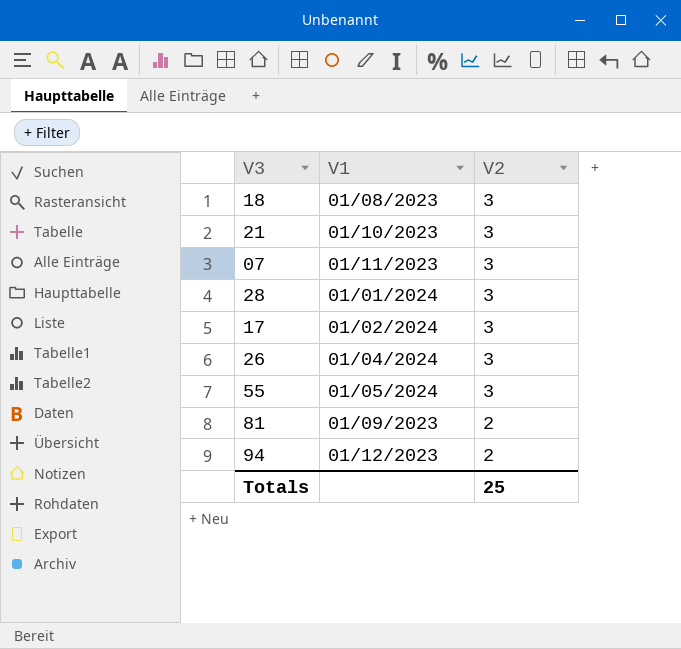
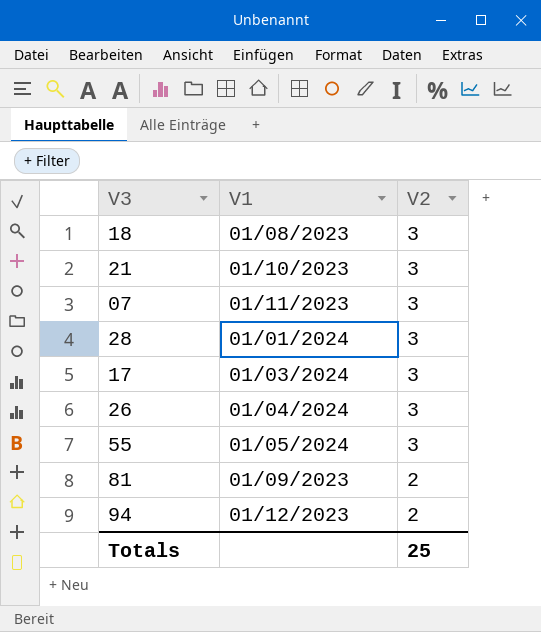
17 | V1: 01/02/2024 -> 01/03/2024

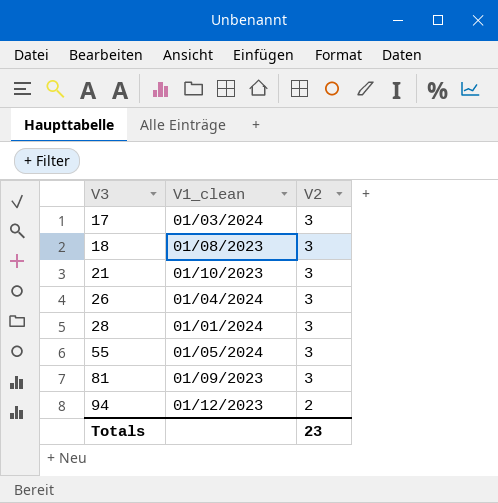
row order: V2 descending -> V3 ascending
column name: V1 -> V1_clean
row 07: 01/11/2023 | 3 -> none
81 | V2: 2 -> 3
Totals | V2: 25 -> 23

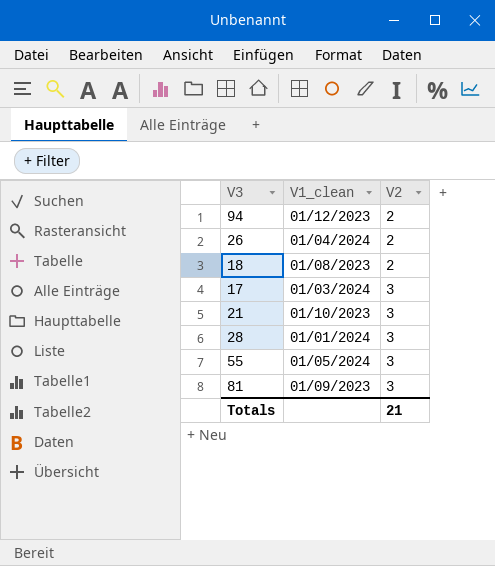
row order: V3 ascending -> V2 ascending
26 | V2: 3 -> 2
18 | V2: 3 -> 2
Totals | V2: 23 -> 21

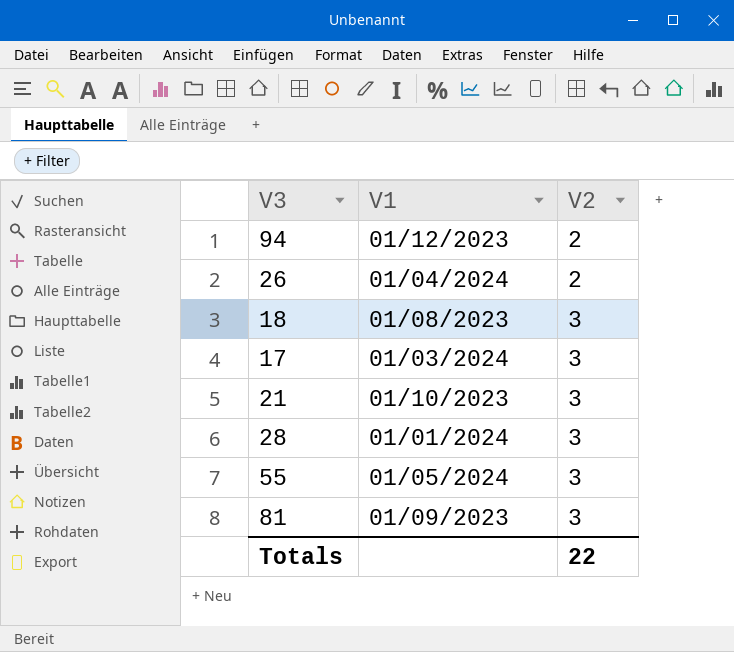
column name: V1_clean -> V1
18 | V2: 2 -> 3
Totals | V2: 21 -> 22

